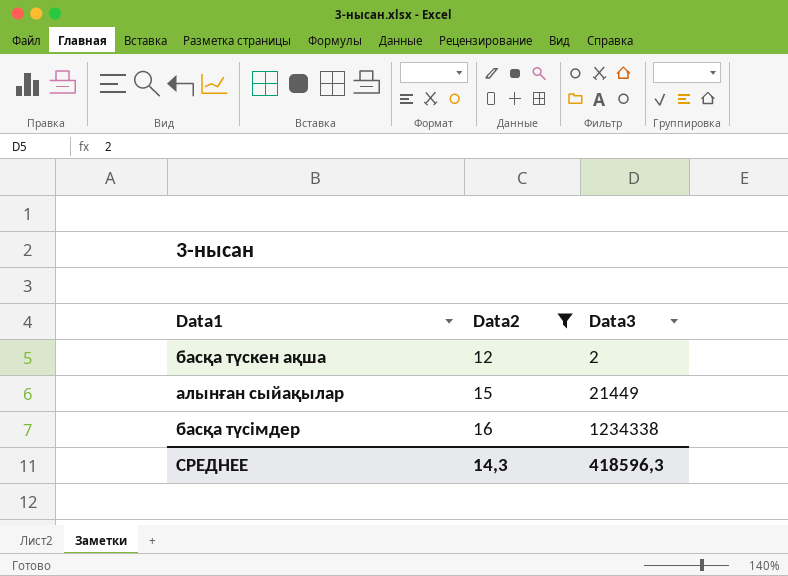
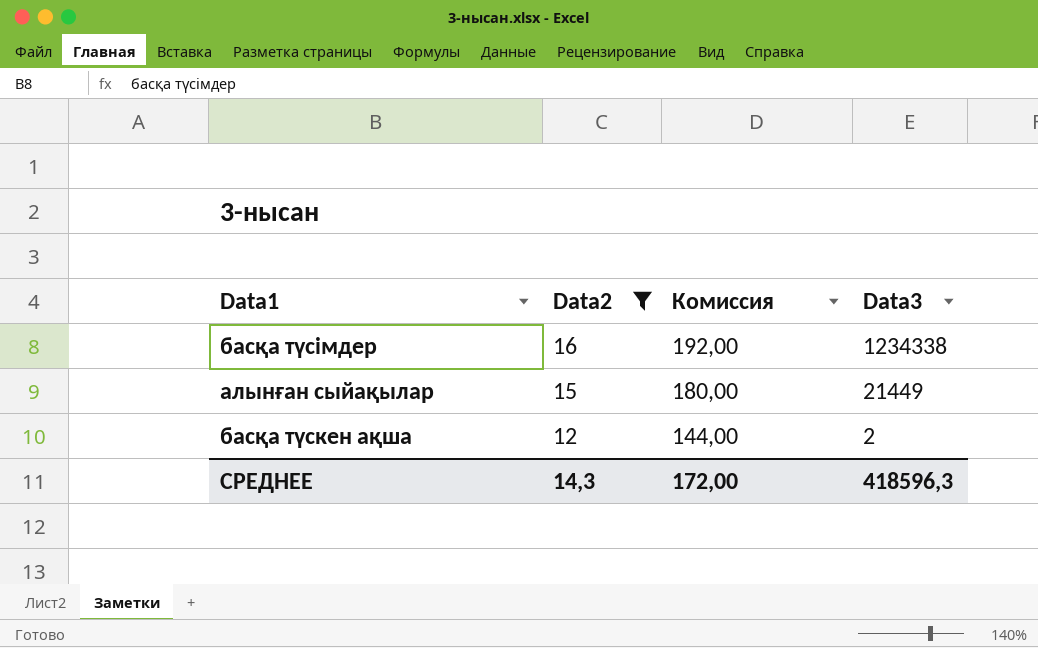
row order: Data2 ascending -> Data2 descending
column Комиссия | formula: none -> [Data2] * 12

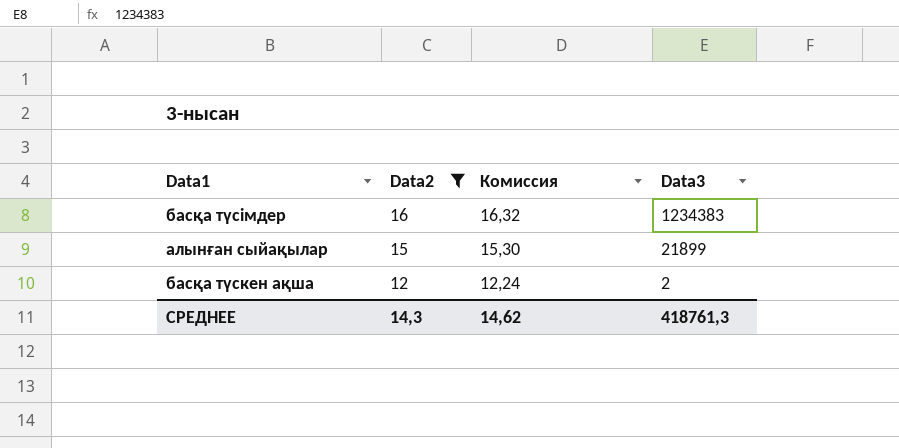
column Комиссия | formula: [Data2] * 12 -> [Data2] * 1,02
басқа түсімдер | Data3: 1234338 -> 1234383
алынған сыйақылар | Data3: 21449 -> 21899
СРЕДНЕЕ | Комиссия: 172,00 -> 14,62
СРЕДНЕЕ | Data3: 418596,3 -> 418761,3

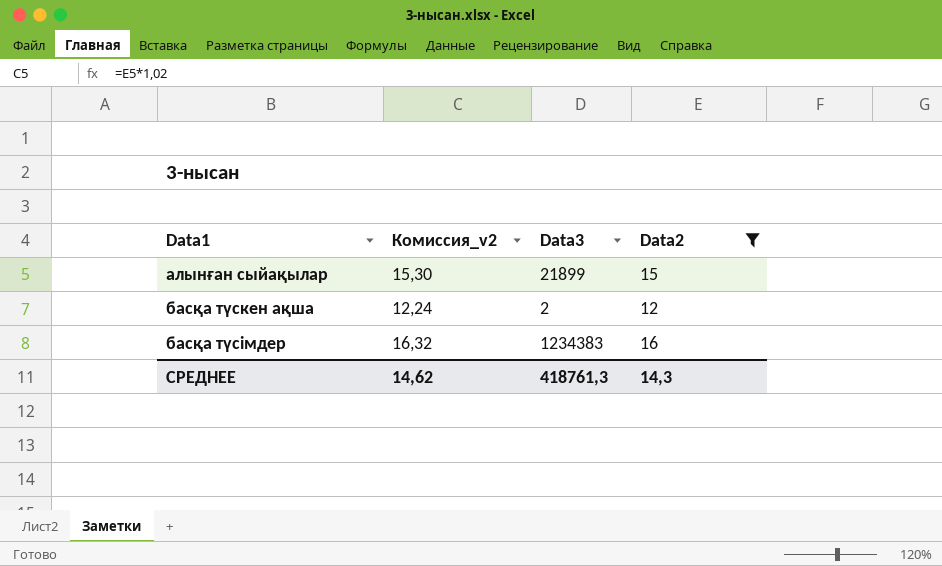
row order: Data2 descending -> Data1 ascending
column name: Комиссия -> Комиссия_v2
column Data2 | position: 2 -> 4

